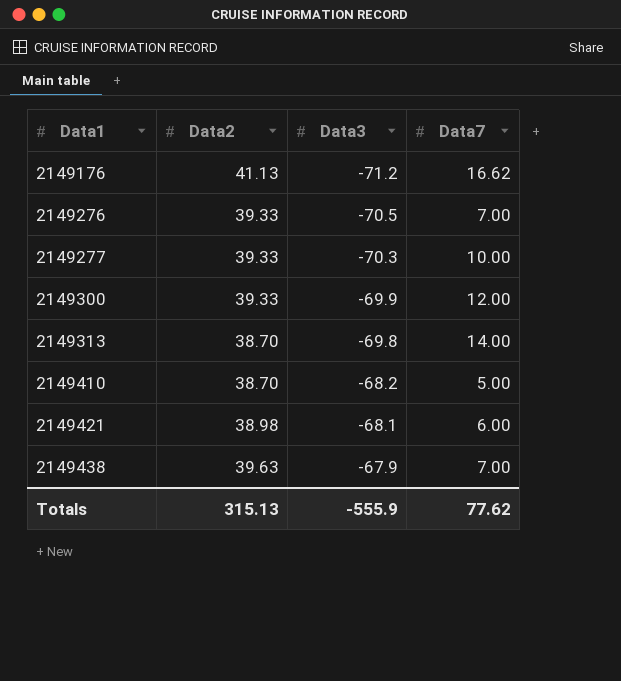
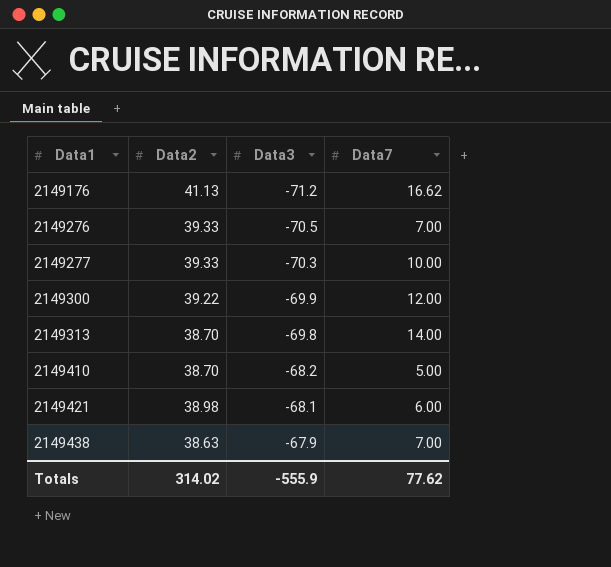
2149300 | Data2: 39.33 -> 39.22
2149438 | Data2: 39.63 -> 38.63
Totals | Data2: 315.13 -> 314.02

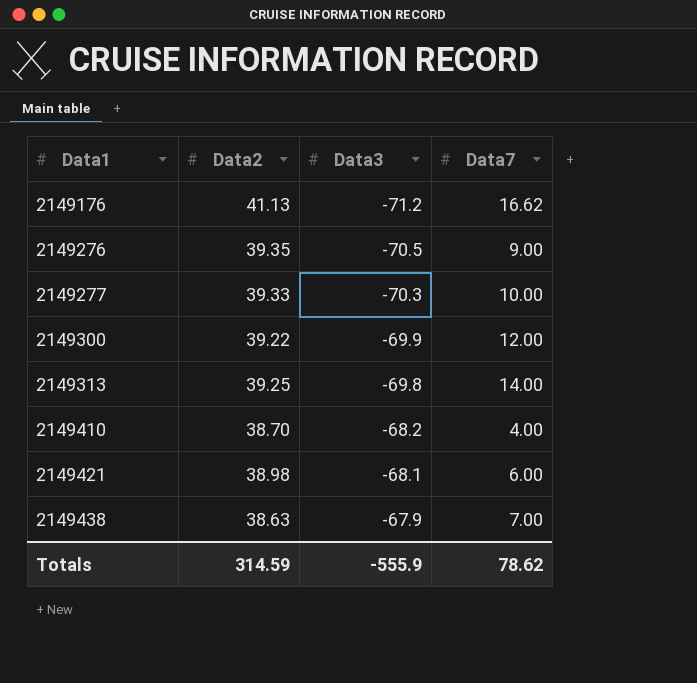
2149276 | Data2: 39.33 -> 39.35
2149276 | Data7: 7.00 -> 9.00
2149313 | Data2: 38.70 -> 39.25
2149410 | Data7: 5.00 -> 4.00
Totals | Data2: 314.02 -> 314.59
Totals | Data7: 77.62 -> 78.62

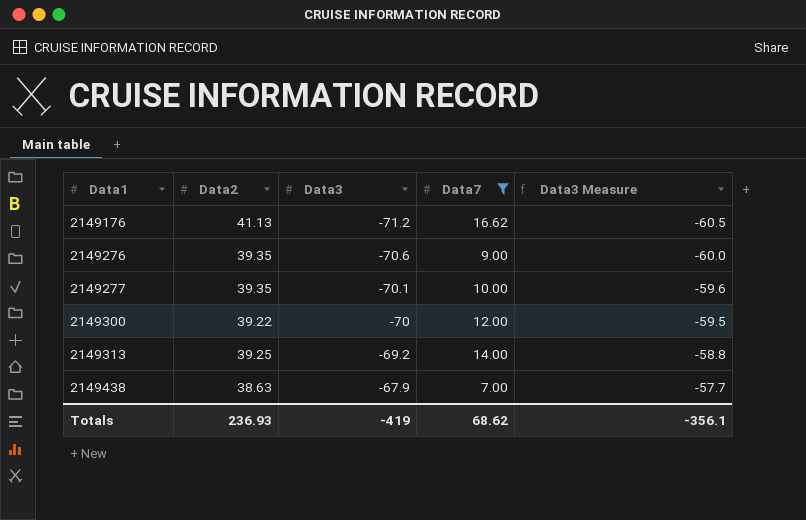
filter: none -> Data7 >= 7.00
column Data3 Measure | formula: none -> [Data3] * 0.85
2149276 | Data3: -70.5 -> -70.6
2149277 | Data2: 39.33 -> 39.35
2149277 | Data3: -70.3 -> -70.1
2149300 | Data3: -69.9 -> -70
2149313 | Data3: -69.8 -> -69.2
Totals | Data2: 314.59 -> 236.93
Totals | Data3: -555.9 -> -419
Totals | Data7: 78.62 -> 68.62

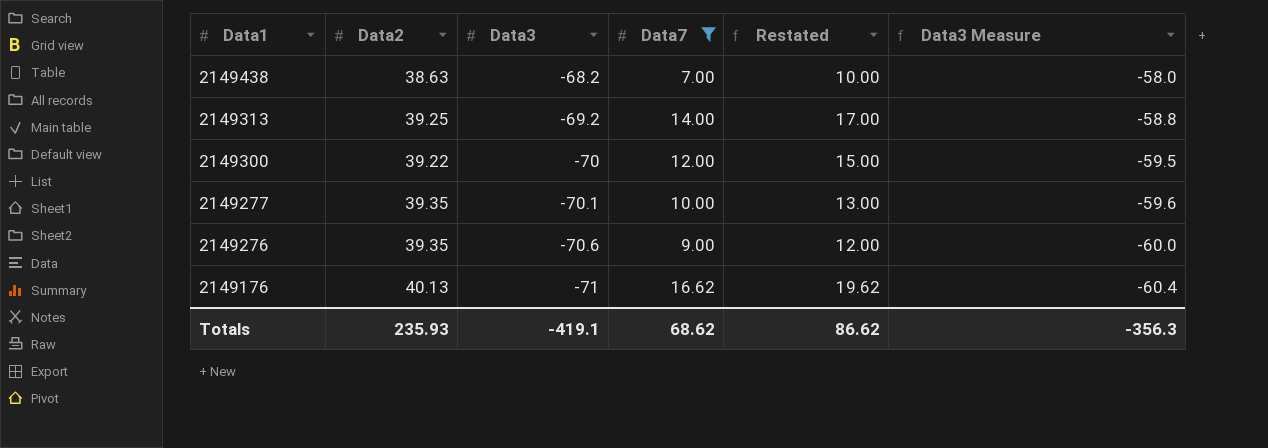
row order: Data1 ascending -> Data1 descending
column Restated | formula: none -> [Data7] + 3
2149438 | Data3: -67.9 -> -68.2
2149438 | Data3 Measure: -57.7 -> -58.0
2149176 | Data2: 41.13 -> 40.13
2149176 | Data3: -71.2 -> -71
2149176 | Data3 Measure: -60.5 -> -60.4
Totals | Data2: 236.93 -> 235.93
Totals | Data3: -419 -> -419.1
Totals | Data3 Measure: -356.1 -> -356.3

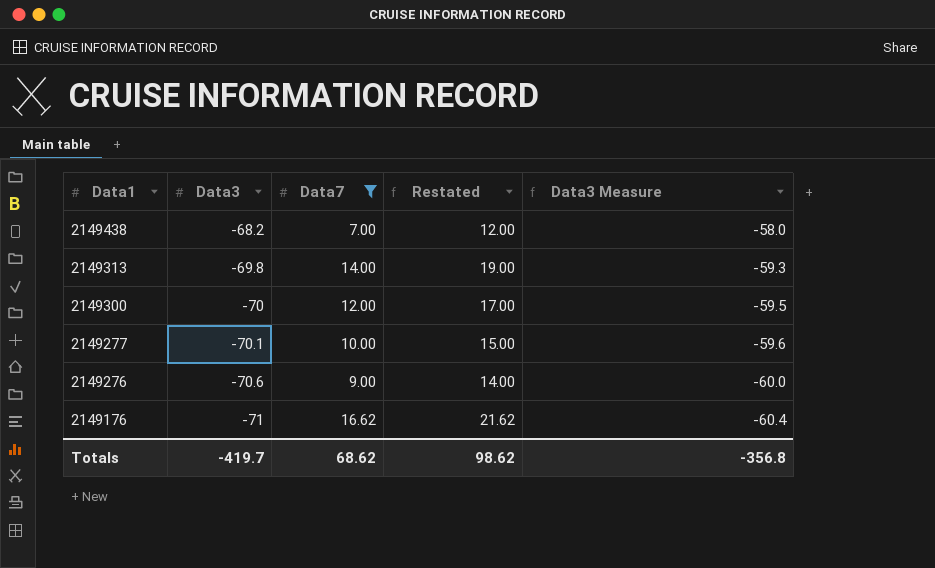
column Data2 | position: 2 -> none
column Restated | formula: [Data7] + 3 -> [Data7] + 5
2149313 | Data3: -69.2 -> -69.8
2149313 | Data3 Measure: -58.8 -> -59.3
Totals | Data3: -419.1 -> -419.7
Totals | Restated: 86.62 -> 98.62
Totals | Data3 Measure: -356.3 -> -356.8

